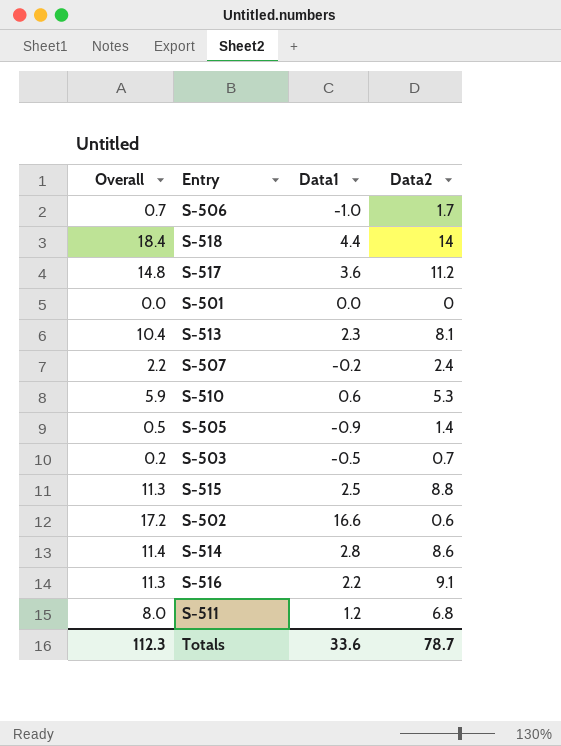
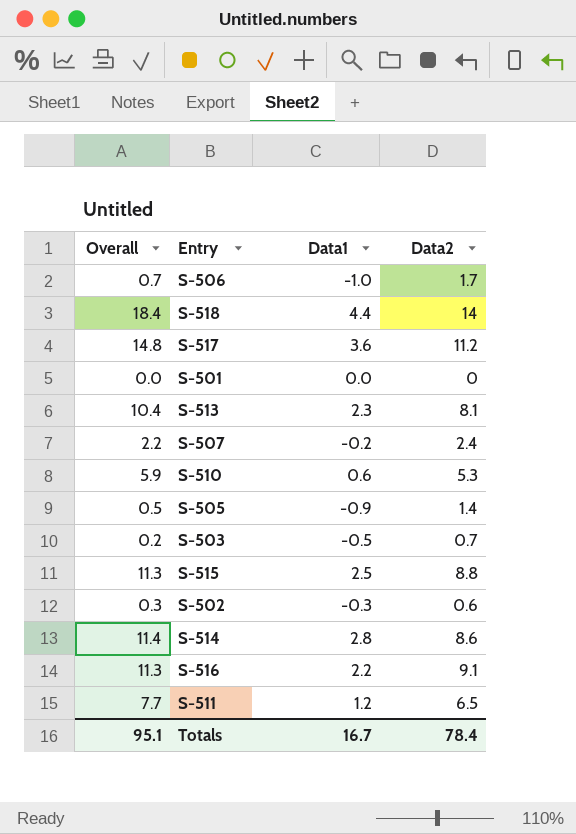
S-502 | Overall: 17.2 -> 0.3
S-502 | Data1: 16.6 -> -0.3
S-511 | Overall: 8.0 -> 7.7
S-511 | Data2: 6.8 -> 6.5
Totals | Overall: 112.3 -> 95.1
Totals | Data1: 33.6 -> 16.7
Totals | Data2: 78.7 -> 78.4

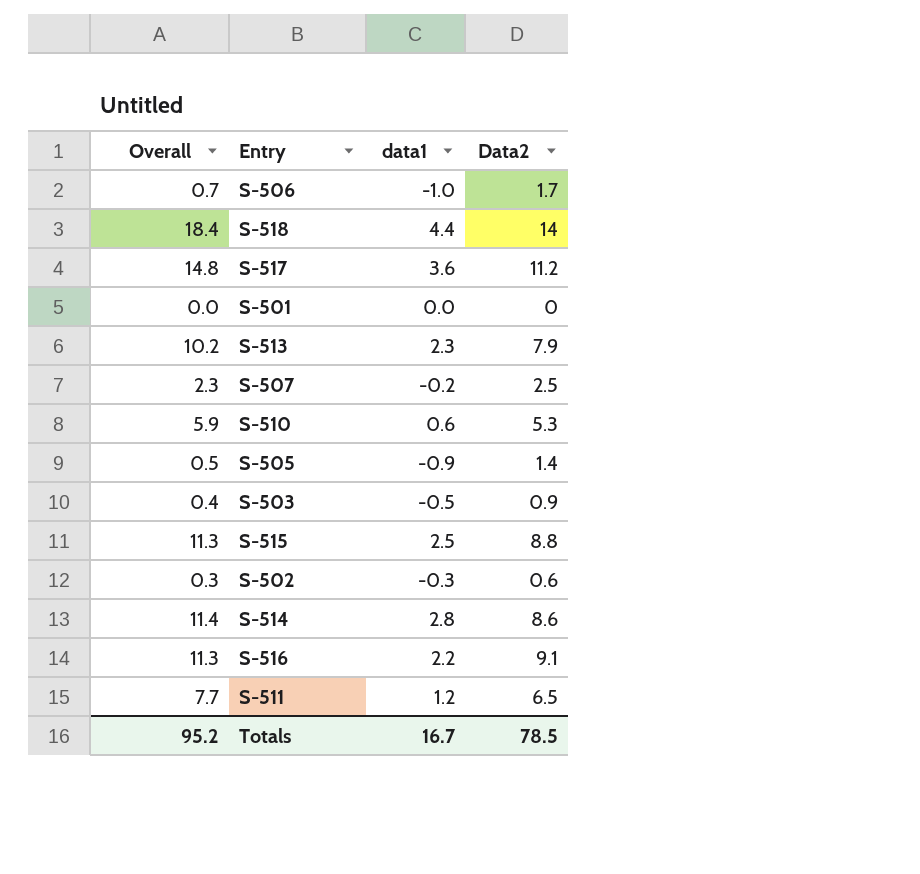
column name: Data1 -> data1
S-513 | Overall: 10.4 -> 10.2
S-513 | Data2: 8.1 -> 7.9
S-507 | Overall: 2.2 -> 2.3
S-507 | Data2: 2.4 -> 2.5
S-503 | Overall: 0.2 -> 0.4
S-503 | Data2: 0.7 -> 0.9
Totals | Overall: 95.1 -> 95.2
Totals | Data2: 78.4 -> 78.5

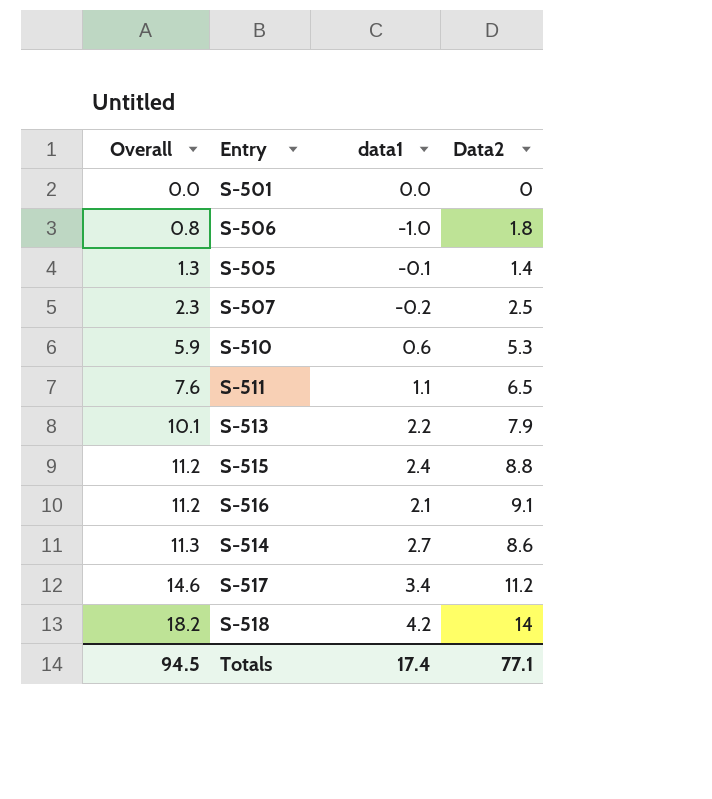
row order: none -> Overall ascending
row S-503: 0.4 | -0.5 | 0.9 -> none
row S-502: 0.3 | -0.3 | 0.6 -> none
S-506 | Overall: 0.7 -> 0.8
S-506 | Data2: 1.7 -> 1.8
S-505 | Overall: 0.5 -> 1.3
S-505 | data1: -0.9 -> -0.1
S-511 | Overall: 7.7 -> 7.6
S-511 | data1: 1.2 -> 1.1
S-513 | Overall: 10.2 -> 10.1
S-513 | data1: 2.3 -> 2.2
S-515 | Overall: 11.3 -> 11.2
S-515 | data1: 2.5 -> 2.4
S-516 | Overall: 11.3 -> 11.2
S-516 | data1: 2.2 -> 2.1
S-514 | Overall: 11.4 -> 11.3
S-514 | data1: 2.8 -> 2.7
S-517 | Overall: 14.8 -> 14.6
S-517 | data1: 3.6 -> 3.4
S-518 | Overall: 18.4 -> 18.2
S-518 | data1: 4.4 -> 4.2
Totals | Overall: 95.2 -> 94.5
Totals | data1: 16.7 -> 17.4
Totals | Data2: 78.5 -> 77.1

